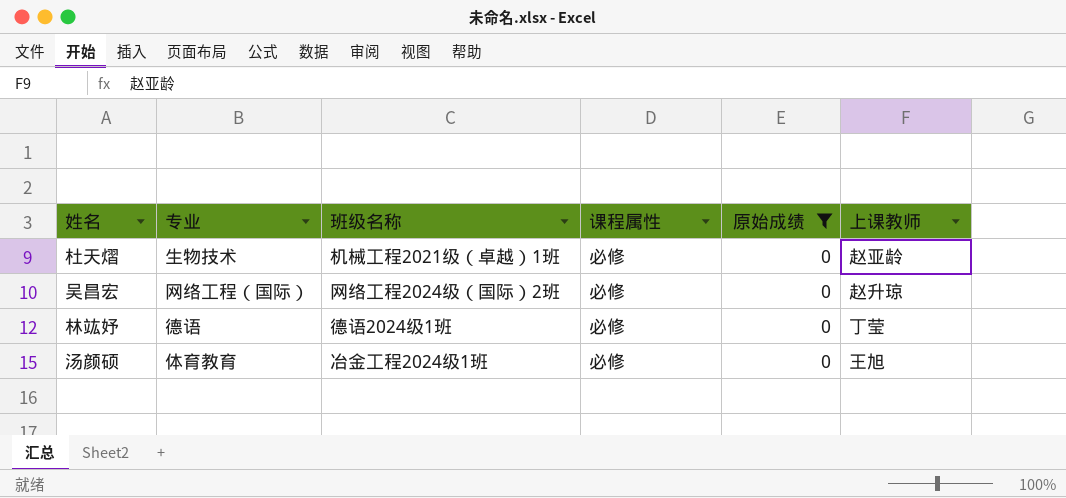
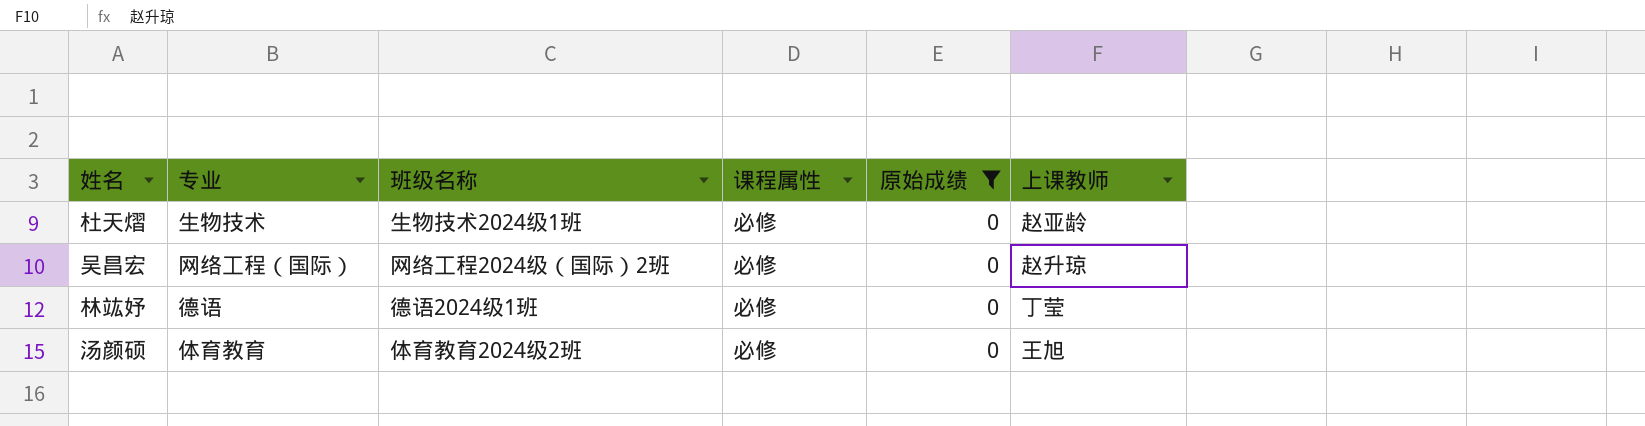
杜天熠 | 班级名称: 机械工程2021级（卓越）1班 -> 生物技术2024级1班
汤颜硕 | 班级名称: 冶金工程2024级1班 -> 体育教育2024级2班

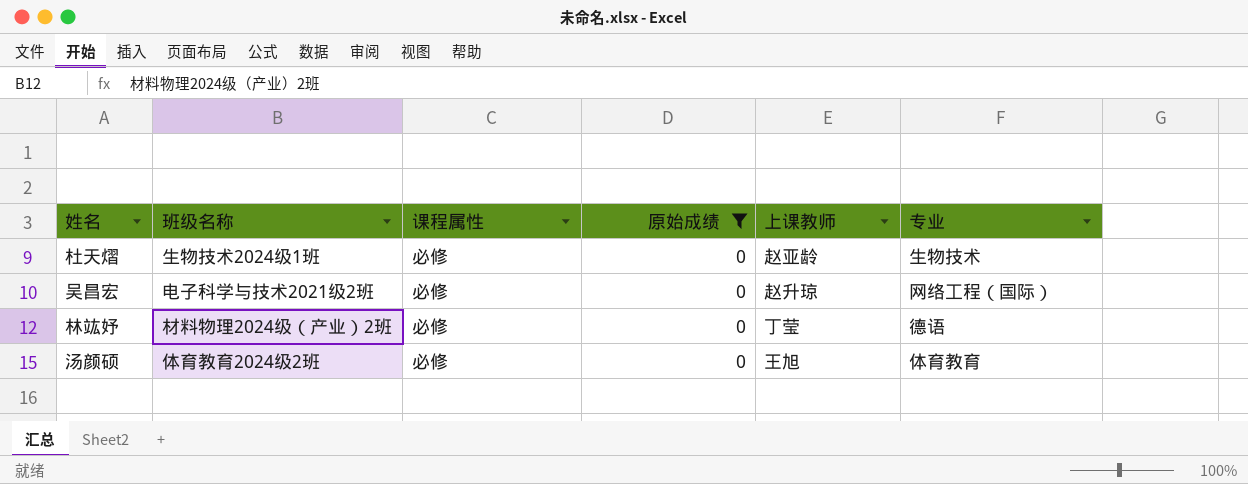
column 专业 | position: 2 -> 6
吴昌宏 | 班级名称: 网络工程2024级（国际）2班 -> 电子科学与技术2021级2班
林竑妤 | 班级名称: 德语2024级1班 -> 材料物理2024级（产业）2班

